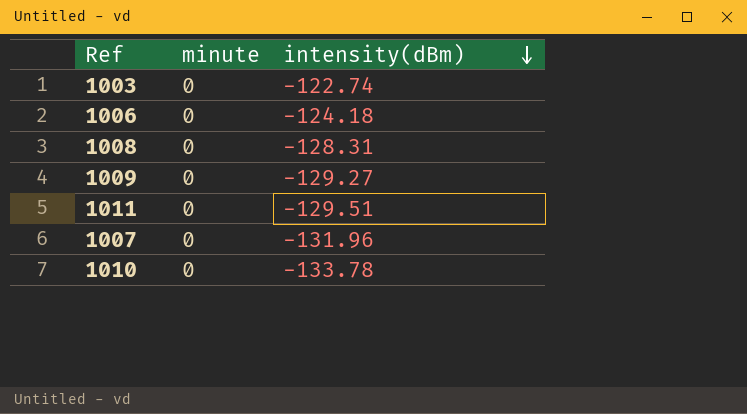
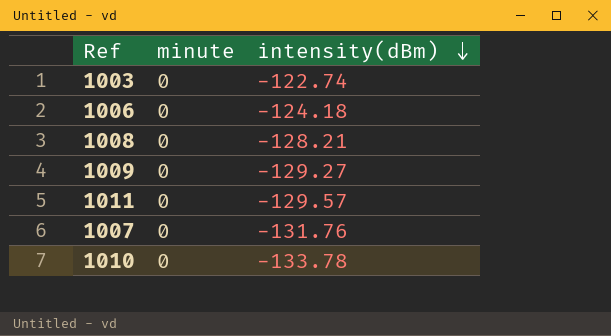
1008 | intensity(dBm): -128.31 -> -128.21
1011 | intensity(dBm): -129.51 -> -129.57
1007 | intensity(dBm): -131.96 -> -131.76

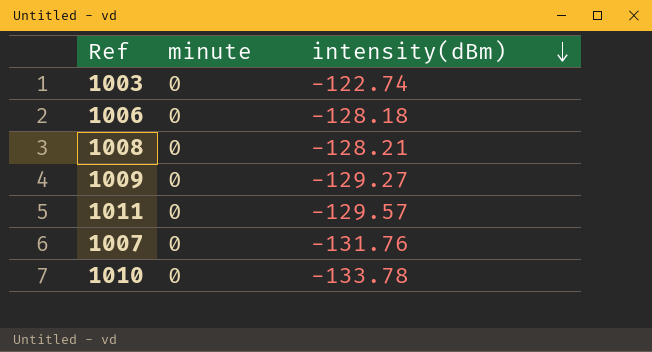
1006 | intensity(dBm): -124.18 -> -128.18

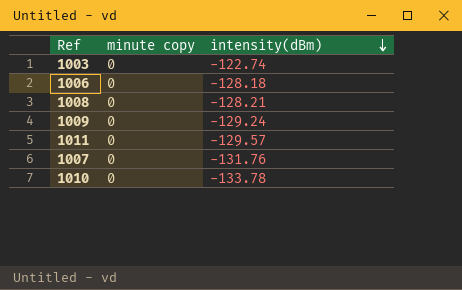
column name: minute -> minute copy
1009 | intensity(dBm): -129.27 -> -129.24

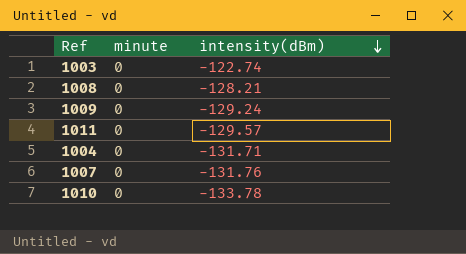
column name: minute copy -> minute
row 1006: 0 | -128.18 -> none
row 1004: none -> 0 | -131.71

